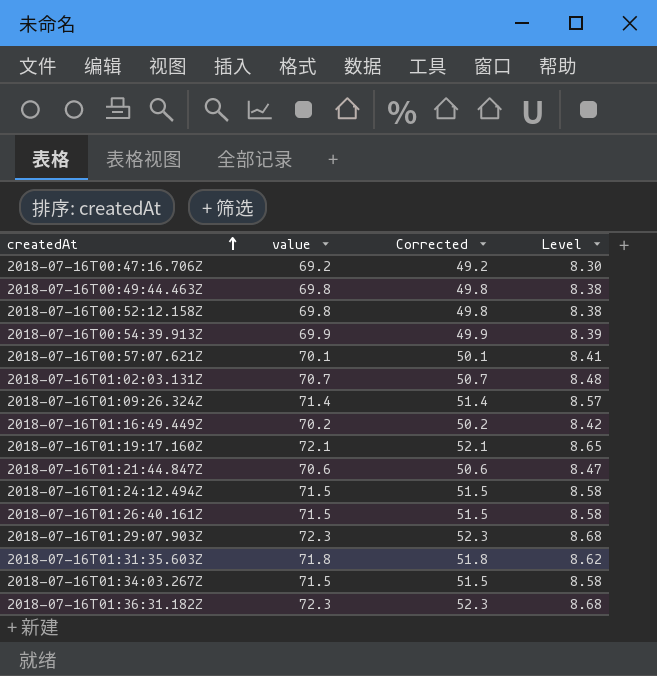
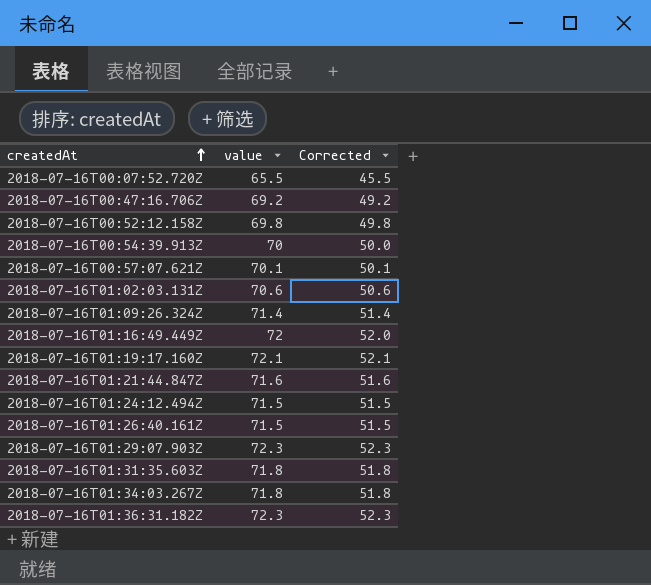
column Level | formula: [value] * 0.12 -> none
row 2018-07-16T00:49:44.463Z: 69.8 | 49.8 | 8.38 -> none
row 2018-07-16T00:07:52.720Z: none -> 65.5 | 45.5
2018-07-16T00:54:39.913Z | value: 69.9 -> 70
2018-07-16T00:54:39.913Z | Corrected: 49.9 -> 50.0
2018-07-16T01:02:03.131Z | value: 70.7 -> 70.6
2018-07-16T01:02:03.131Z | Corrected: 50.7 -> 50.6
2018-07-16T01:16:49.449Z | value: 70.2 -> 72
2018-07-16T01:16:49.449Z | Corrected: 50.2 -> 52.0
2018-07-16T01:21:44.847Z | value: 70.6 -> 71.6
2018-07-16T01:21:44.847Z | Corrected: 50.6 -> 51.6
2018-07-16T01:34:03.267Z | value: 71.5 -> 71.8
2018-07-16T01:34:03.267Z | Corrected: 51.5 -> 51.8

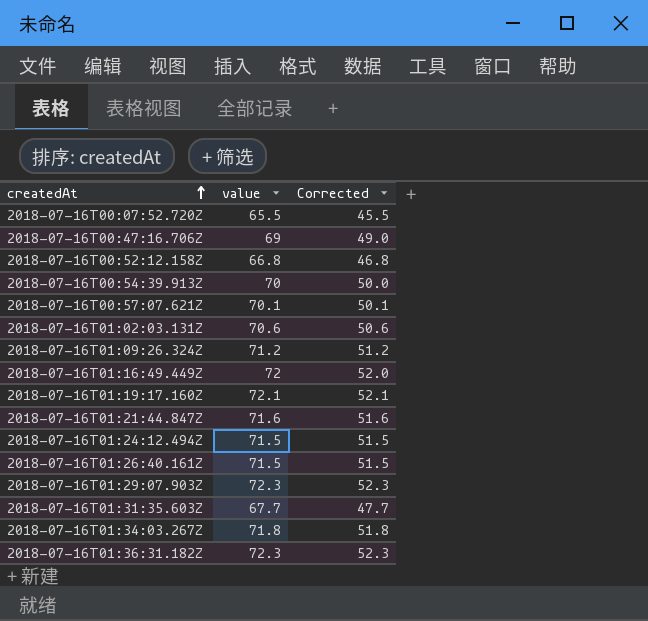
2018-07-16T00:47:16.706Z | value: 69.2 -> 69
2018-07-16T00:47:16.706Z | Corrected: 49.2 -> 49.0
2018-07-16T00:52:12.158Z | value: 69.8 -> 66.8
2018-07-16T00:52:12.158Z | Corrected: 49.8 -> 46.8
2018-07-16T01:09:26.324Z | value: 71.4 -> 71.2
2018-07-16T01:09:26.324Z | Corrected: 51.4 -> 51.2
2018-07-16T01:31:35.603Z | value: 71.8 -> 67.7
2018-07-16T01:31:35.603Z | Corrected: 51.8 -> 47.7

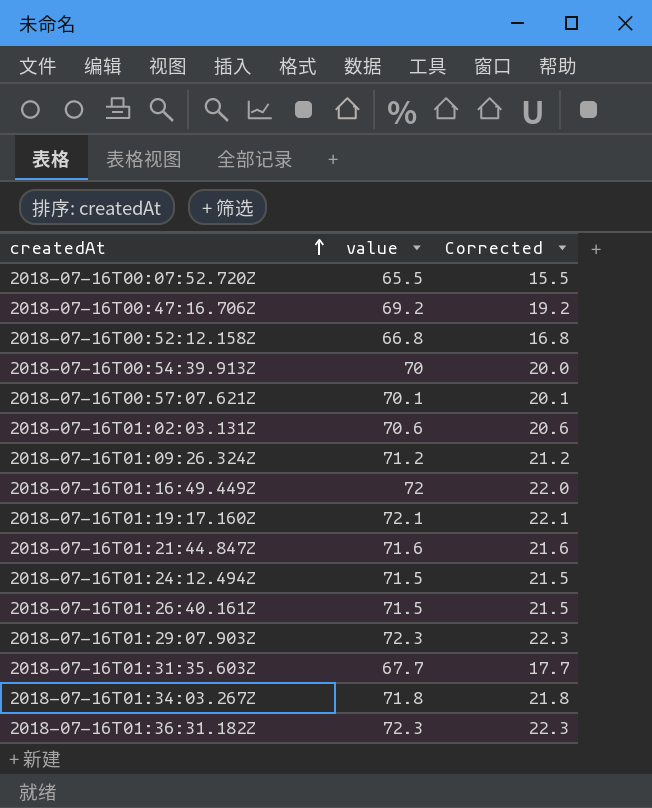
column Corrected | formula: [value] - 20 -> [value] - 50
2018-07-16T00:47:16.706Z | value: 69 -> 69.2

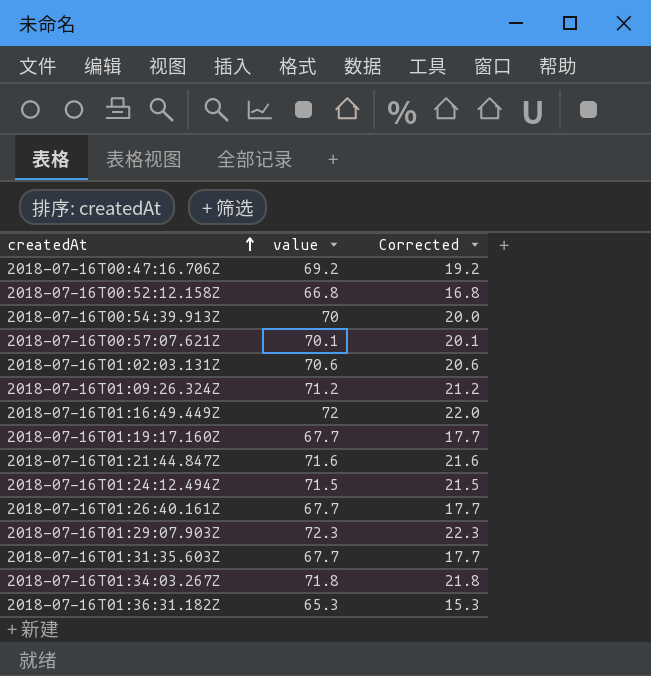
row 2018-07-16T00:07:52.720Z: 65.5 | 15.5 -> none
2018-07-16T01:19:17.160Z | value: 72.1 -> 67.7
2018-07-16T01:19:17.160Z | Corrected: 22.1 -> 17.7
2018-07-16T01:26:40.161Z | value: 71.5 -> 67.7
2018-07-16T01:26:40.161Z | Corrected: 21.5 -> 17.7
2018-07-16T01:36:31.182Z | value: 72.3 -> 65.3
2018-07-16T01:36:31.182Z | Corrected: 22.3 -> 15.3

